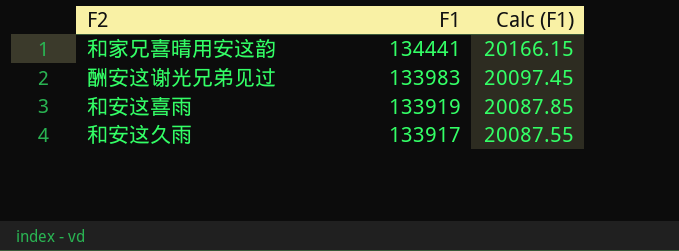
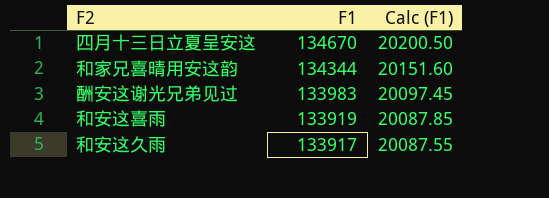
row 四月十三日立夏呈安这: none -> 134670 | 20200.50
和家兄喜晴用安这韵 | F1: 134441 -> 134344
和家兄喜晴用安这韵 | Calc (F1): 20166.15 -> 20151.60

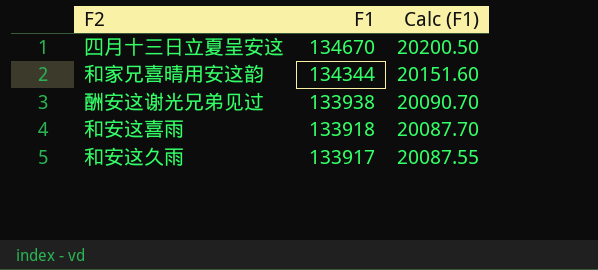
酬安这谢光兄弟见过 | F1: 133983 -> 133938
酬安这谢光兄弟见过 | Calc (F1): 20097.45 -> 20090.70
和安这喜雨 | F1: 133919 -> 133918
和安这喜雨 | Calc (F1): 20087.85 -> 20087.70

